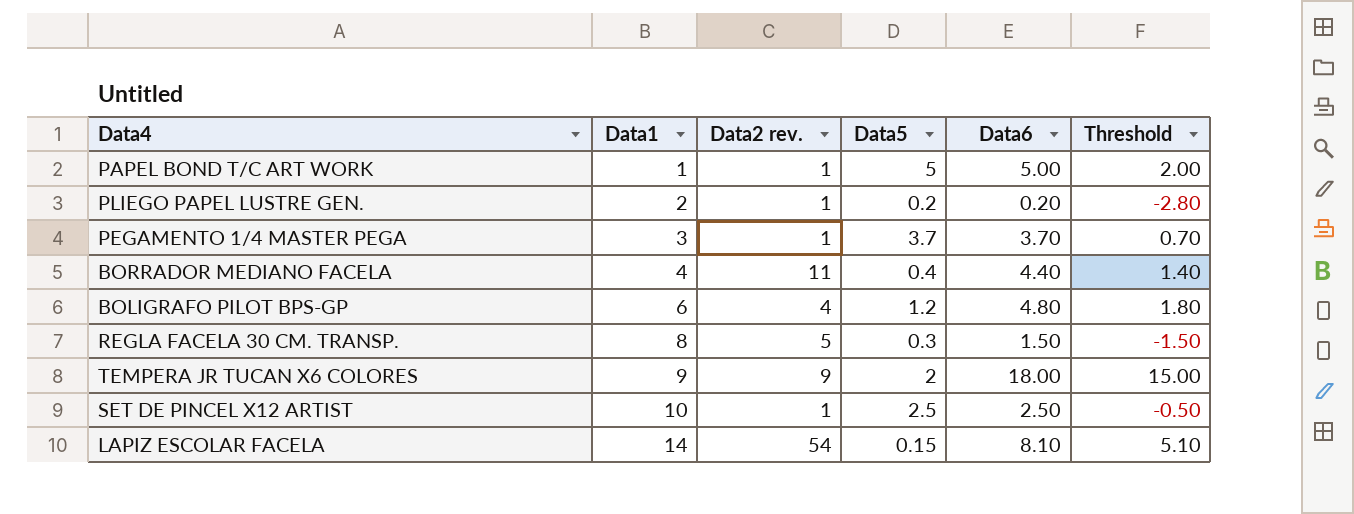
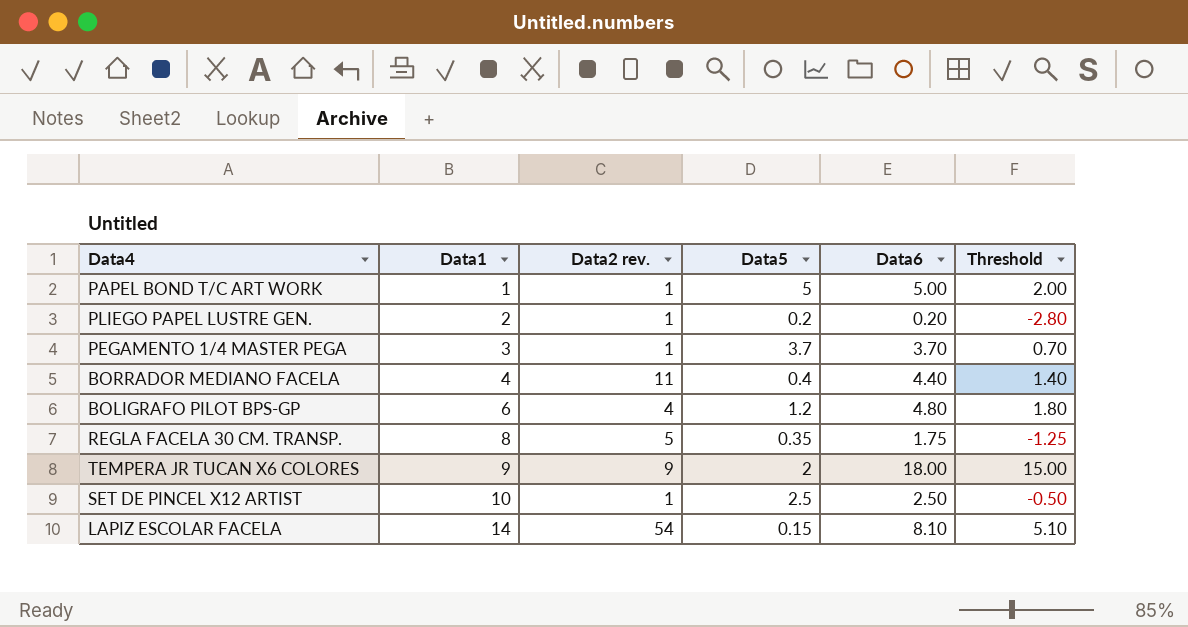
REGLA FACELA 30 CM. TRANSP. | Data5: 0.3 -> 0.35
REGLA FACELA 30 CM. TRANSP. | Data6: 1.50 -> 1.75
REGLA FACELA 30 CM. TRANSP. | Threshold: -1.50 -> -1.25

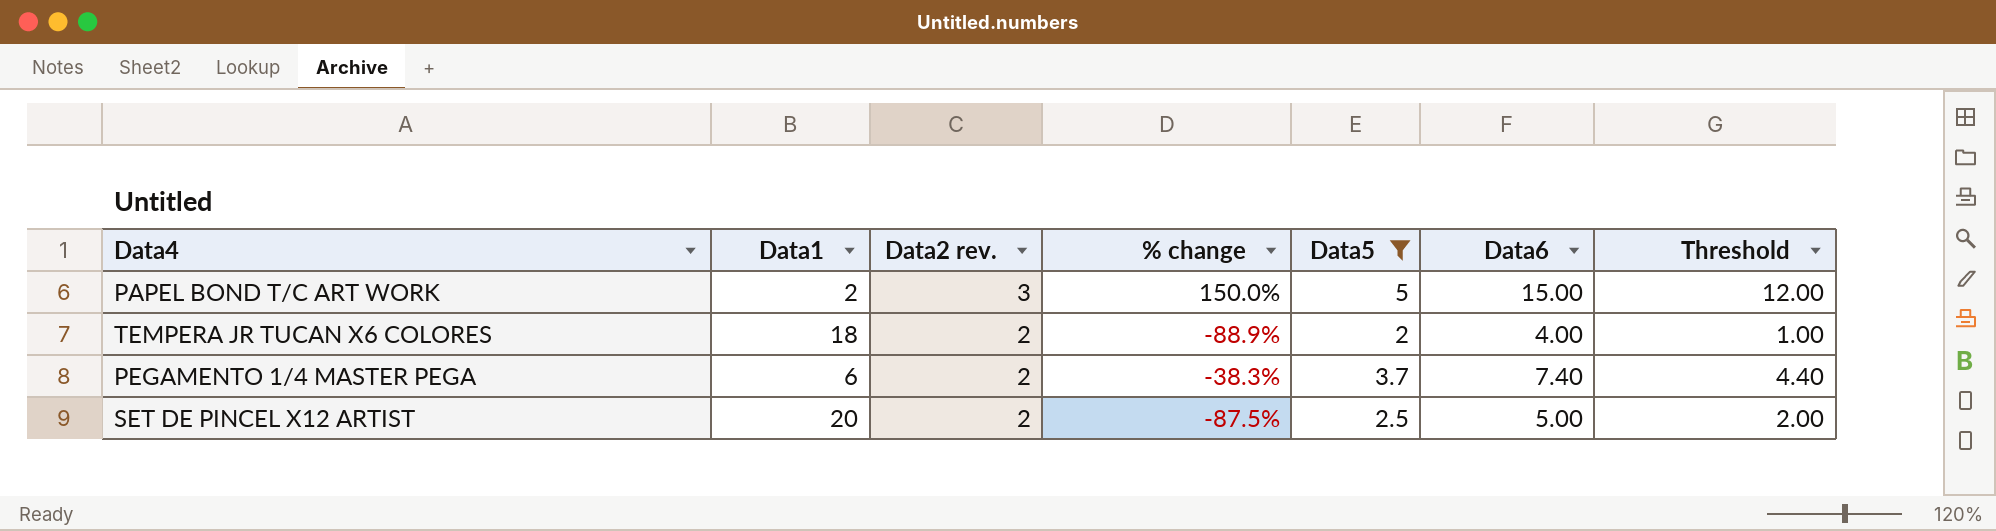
filter: none -> Data5 >= 2
row order: Data1 ascending -> Data2 rev. descending
column % change | formula: none -> ([Data5] - [Data1]) / [Data1]
PAPEL BOND T/C ART WORK | Data1: 1 -> 2
PAPEL BOND T/C ART WORK | Data2 rev.: 1 -> 3
PAPEL BOND T/C ART WORK | Data6: 5.00 -> 15.00
PAPEL BOND T/C ART WORK | Threshold: 2.00 -> 12.00
TEMPERA JR TUCAN X6 COLORES | Data1: 9 -> 18
TEMPERA JR TUCAN X6 COLORES | Data2 rev.: 9 -> 2
TEMPERA JR TUCAN X6 COLORES | Data6: 18.00 -> 4.00
TEMPERA JR TUCAN X6 COLORES | Threshold: 15.00 -> 1.00
PEGAMENTO 1/4 MASTER PEGA | Data1: 3 -> 6
PEGAMENTO 1/4 MASTER PEGA | Data2 rev.: 1 -> 2
PEGAMENTO 1/4 MASTER PEGA | Data6: 3.70 -> 7.40
PEGAMENTO 1/4 MASTER PEGA | Threshold: 0.70 -> 4.40
SET DE PINCEL X12 ARTIST | Data1: 10 -> 20
SET DE PINCEL X12 ARTIST | Data2 rev.: 1 -> 2
SET DE PINCEL X12 ARTIST | Data6: 2.50 -> 5.00
SET DE PINCEL X12 ARTIST | Threshold: -0.50 -> 2.00

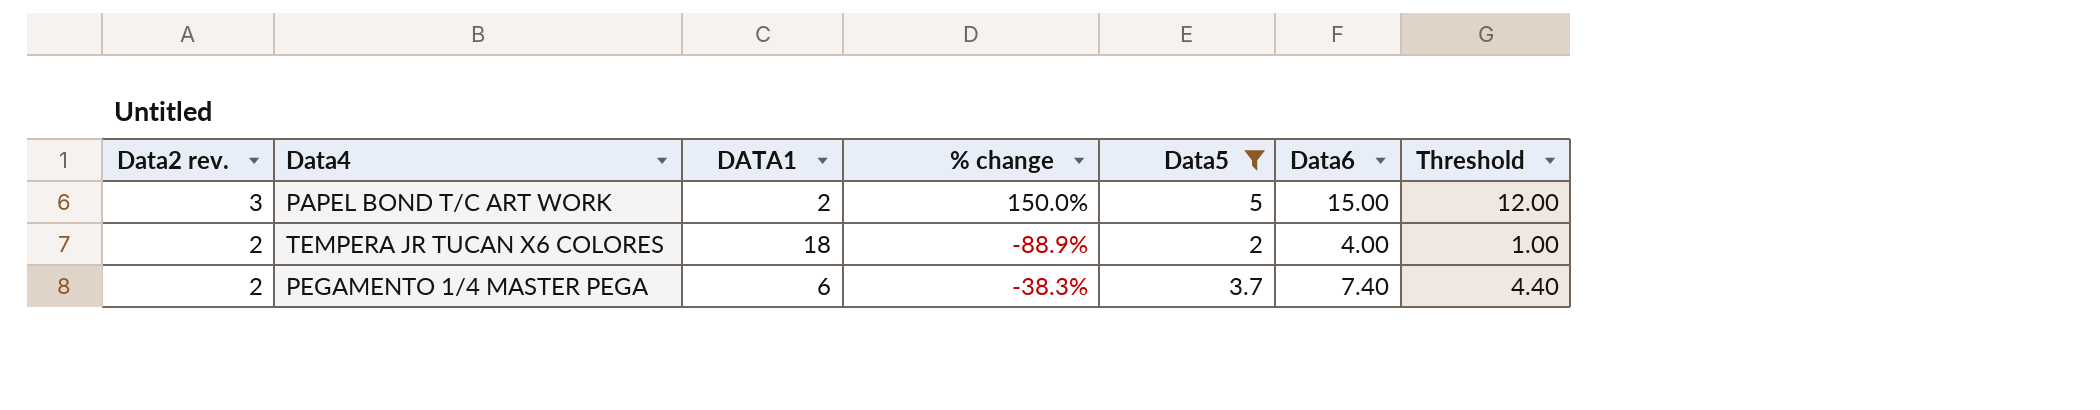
column Data2 rev. | position: 3 -> 1
column name: Data1 -> DATA1
row SET DE PINCEL X12 ARTIST: 20 | 2 | -87.5% | 2.5 | 5.00 | 2.00 -> none

